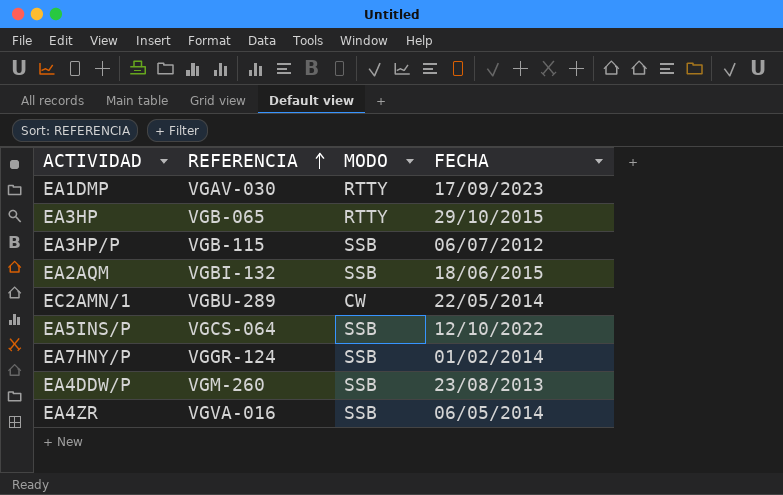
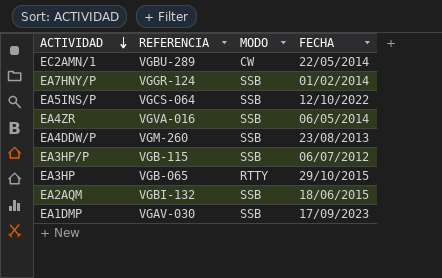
row order: REFERENCIA ascending -> ACTIVIDAD descending
EA1DMP | MODO: RTTY -> SSB

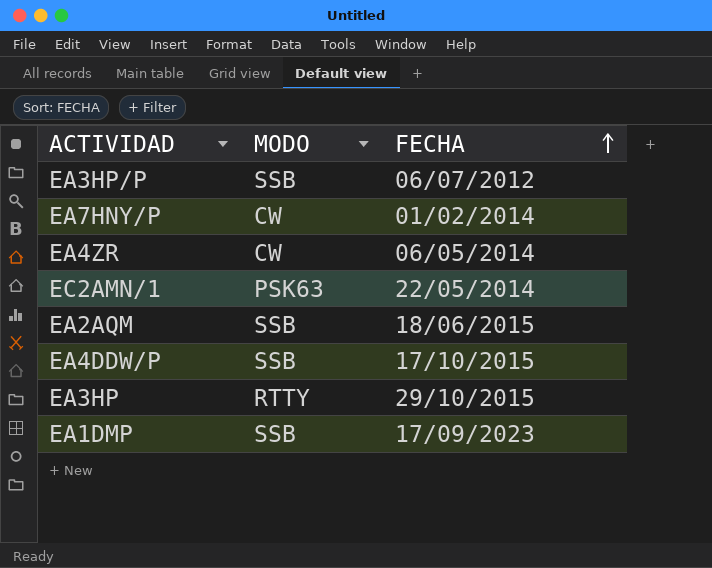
row order: ACTIVIDAD descending -> FECHA ascending
column REFERENCIA | position: 2 -> none
row EA5INS/P: VGCS-064 | SSB | 12/10/2022 -> none
EA7HNY/P | MODO: SSB -> CW
EA4ZR | MODO: SSB -> CW
EC2AMN/1 | MODO: CW -> PSK63
EA4DDW/P | FECHA: 23/08/2013 -> 17/10/2015

